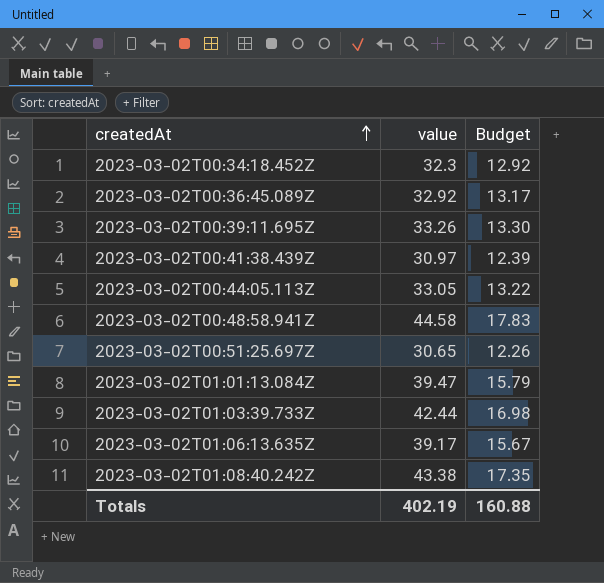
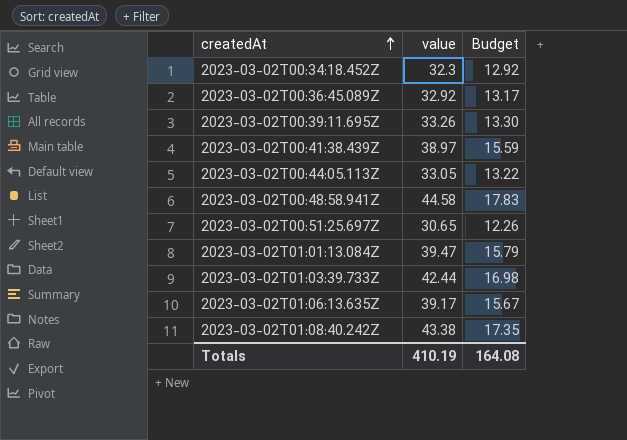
2023-03-02T00:41:38.439Z | value: 30.97 -> 38.97
2023-03-02T00:41:38.439Z | Budget: 12.39 -> 15.59
Totals | value: 402.19 -> 410.19
Totals | Budget: 160.88 -> 164.08

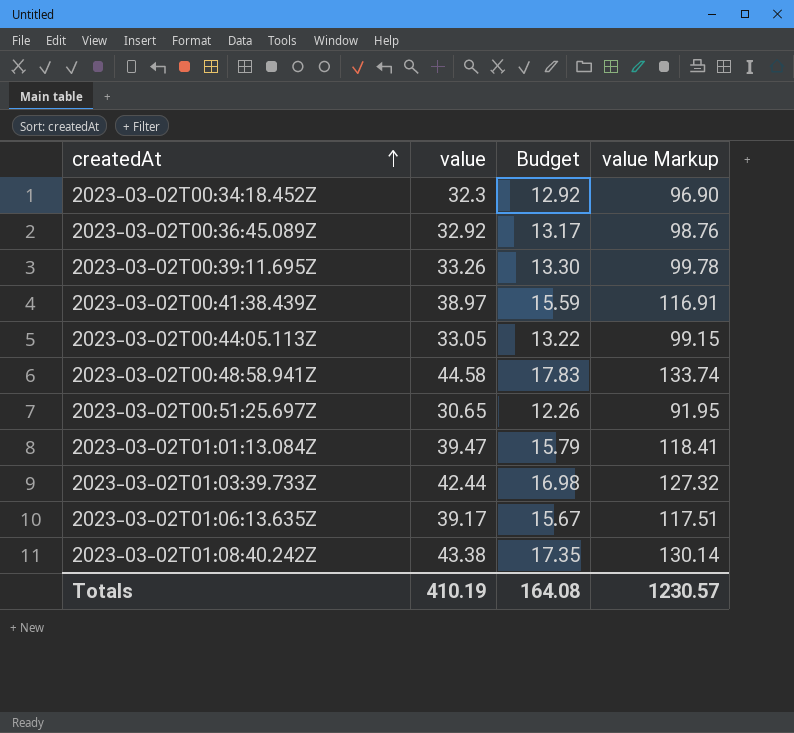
column value Markup | formula: none -> [value] * 3

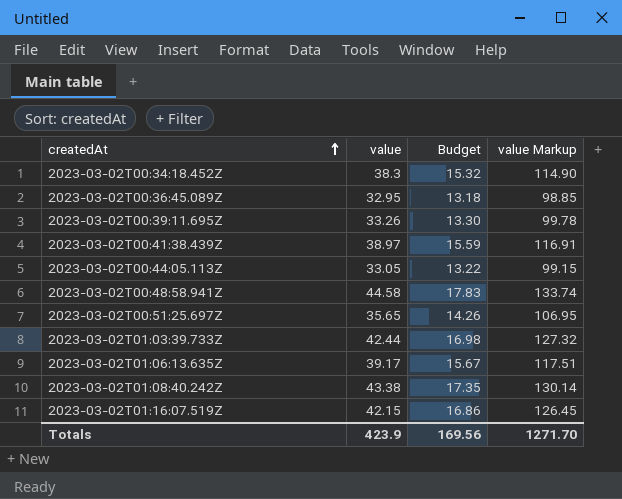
row 2023-03-02T01:01:13.084Z: 39.47 | 15.79 | 118.41 -> none
2023-03-02T00:34:18.452Z | value: 32.3 -> 38.3
2023-03-02T00:34:18.452Z | Budget: 12.92 -> 15.32
2023-03-02T00:34:18.452Z | value Markup: 96.90 -> 114.90
2023-03-02T00:36:45.089Z | value: 32.92 -> 32.95
2023-03-02T00:36:45.089Z | Budget: 13.17 -> 13.18
2023-03-02T00:36:45.089Z | value Markup: 98.76 -> 98.85
2023-03-02T00:51:25.697Z | value: 30.65 -> 35.65
2023-03-02T00:51:25.697Z | Budget: 12.26 -> 14.26
2023-03-02T00:51:25.697Z | value Markup: 91.95 -> 106.95
row 2023-03-02T01:16:07.519Z: none -> 42.15 | 16.86 | 126.45
Totals | value: 410.19 -> 423.9
Totals | Budget: 164.08 -> 169.56
Totals | value Markup: 1230.57 -> 1271.70

